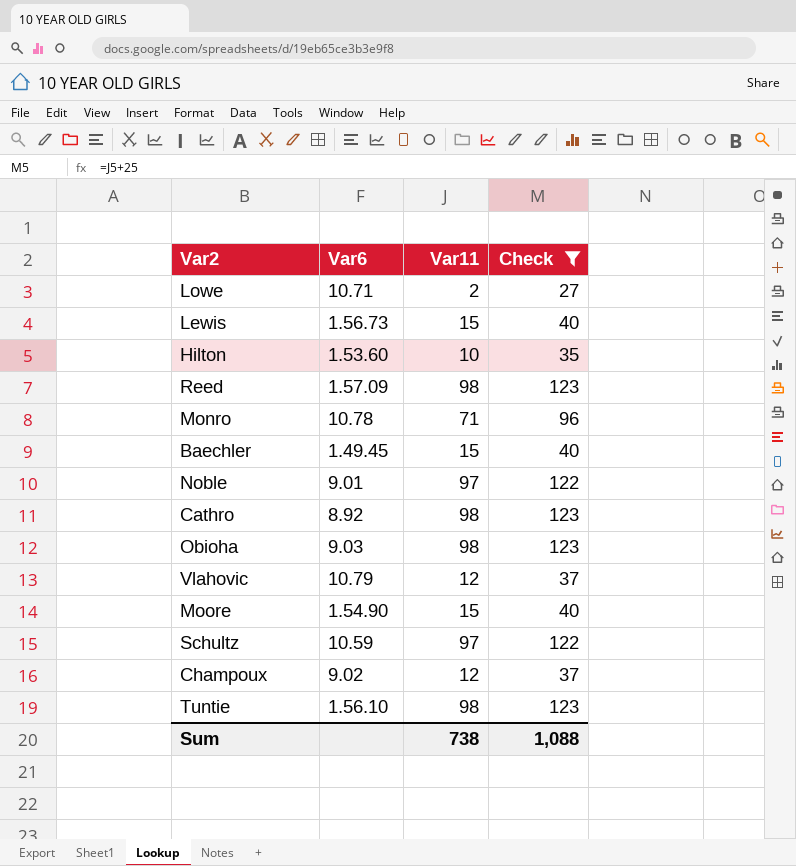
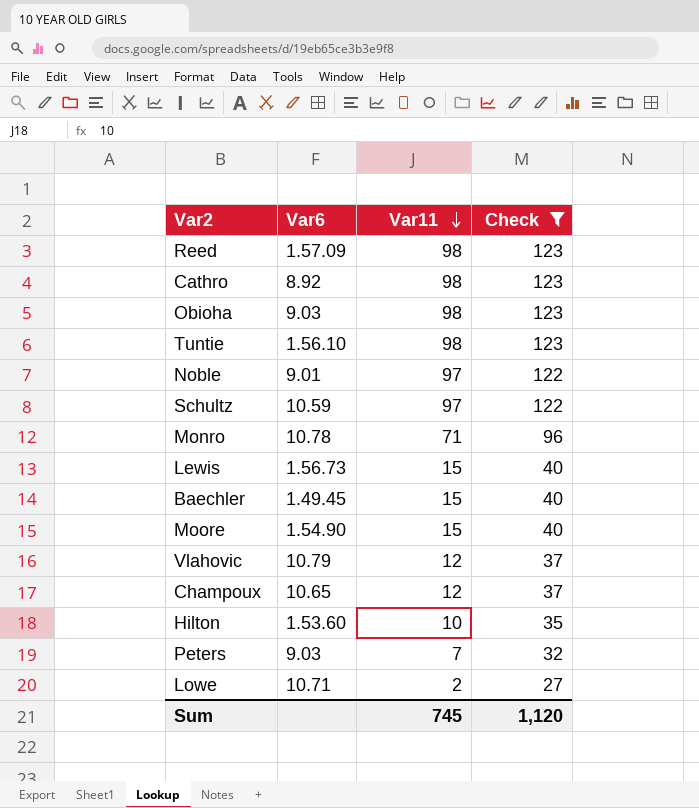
row order: none -> Var11 descending
Champoux | Var6: 9.02 -> 10.65
row Peters: none -> 9.03 | 7 | 32
Sum | Var11: 738 -> 745
Sum | Check: 1,088 -> 1,120

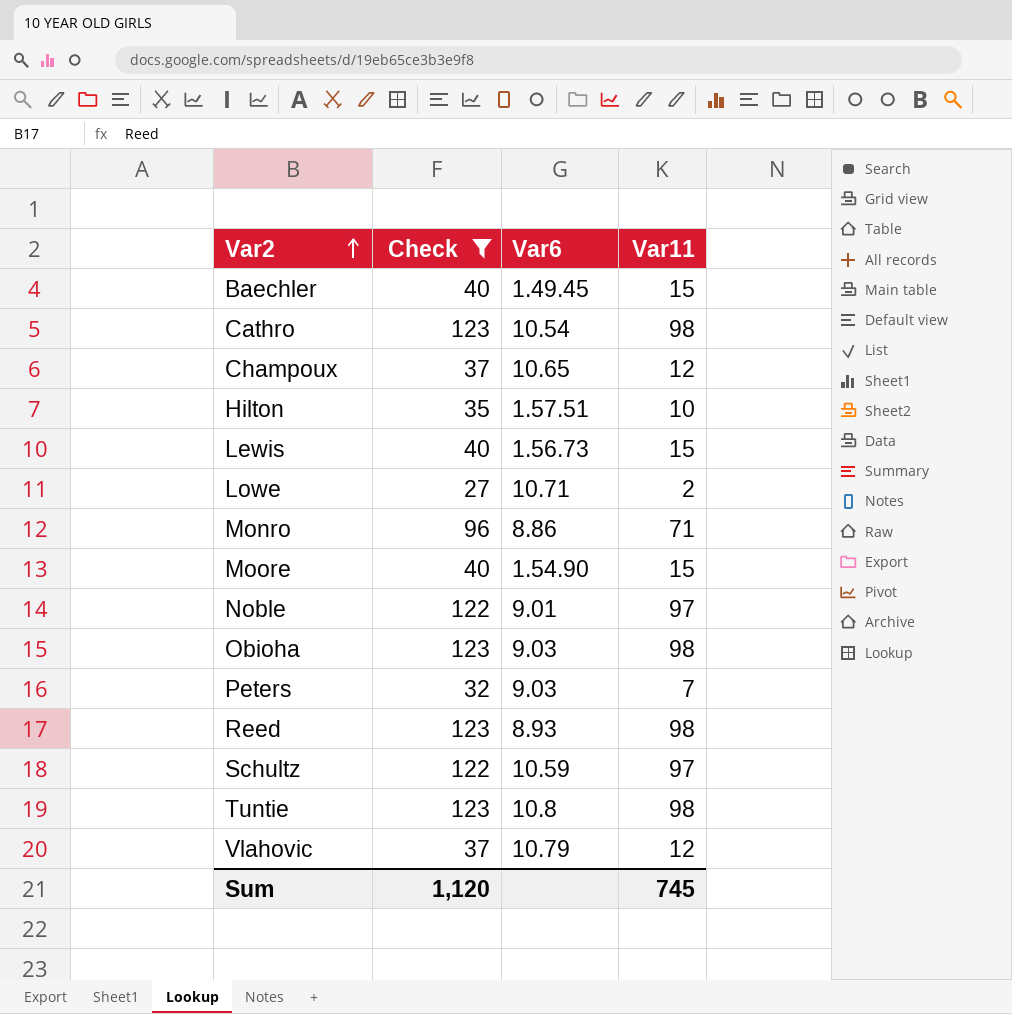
row order: Var11 descending -> Var2 ascending
column Check | position: 4 -> 2
Cathro | Var6: 8.92 -> 10.54
Hilton | Var6: 1.53.60 -> 1.57.51
Monro | Var6: 10.78 -> 8.86
Reed | Var6: 1.57.09 -> 8.93
Tuntie | Var6: 1.56.10 -> 10.8

